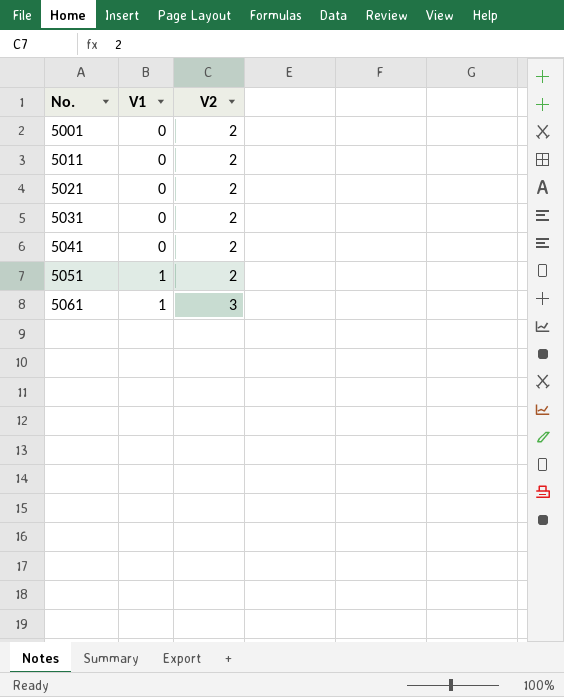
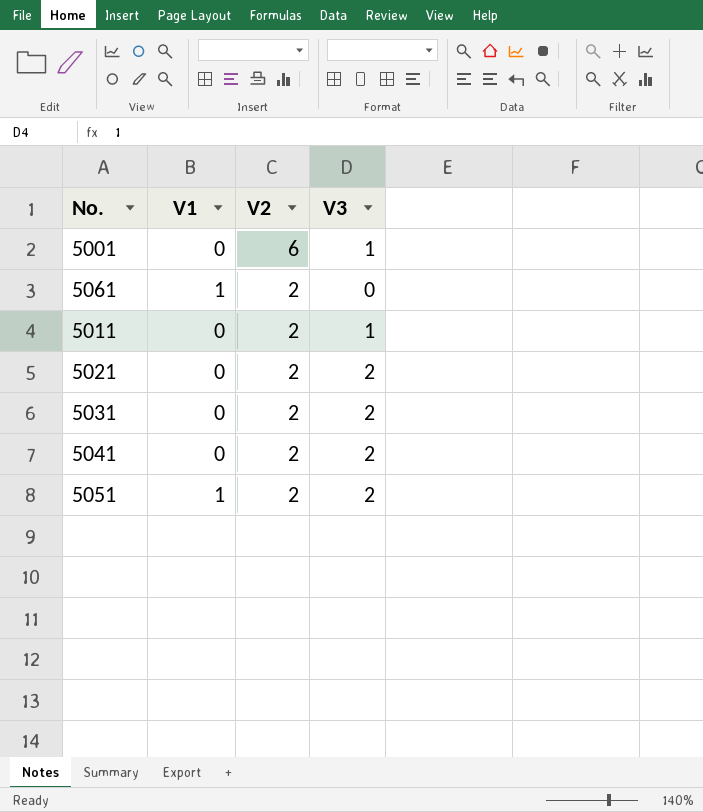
row order: No. ascending -> V2 descending
column V3 | position: none -> 4
5001 | V2: 2 -> 6
5061 | V2: 3 -> 2

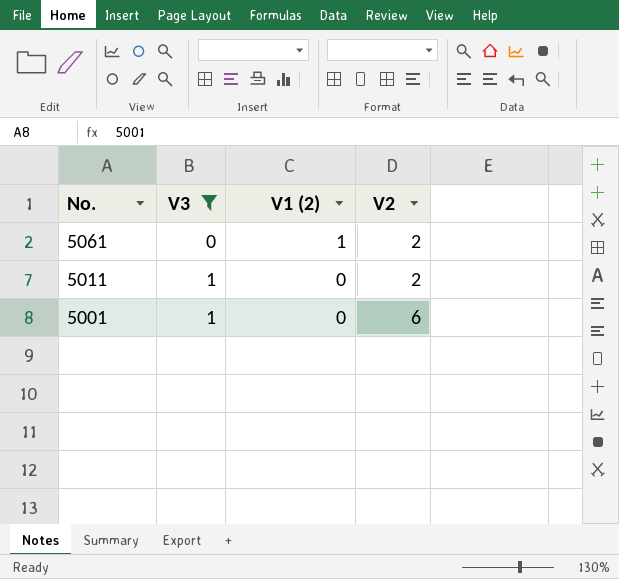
filter: none -> V3 != 2
row order: V2 descending -> No. descending
column V3 | position: 4 -> 2
column name: V1 -> V1 (2)

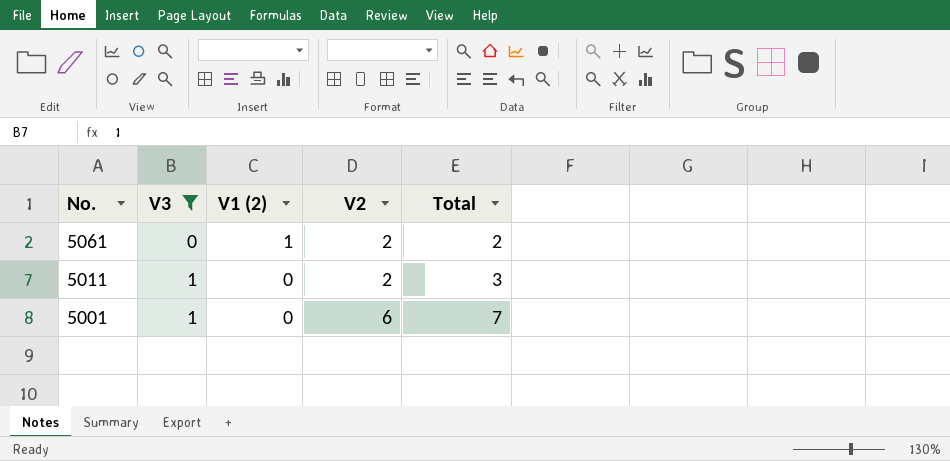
column Total | formula: none -> [V3] + [V2]

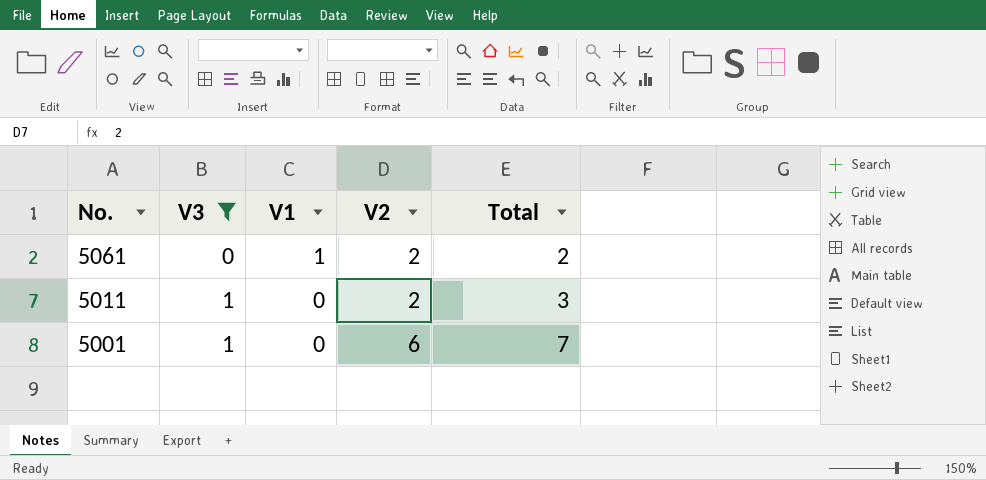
column name: V1 (2) -> V1

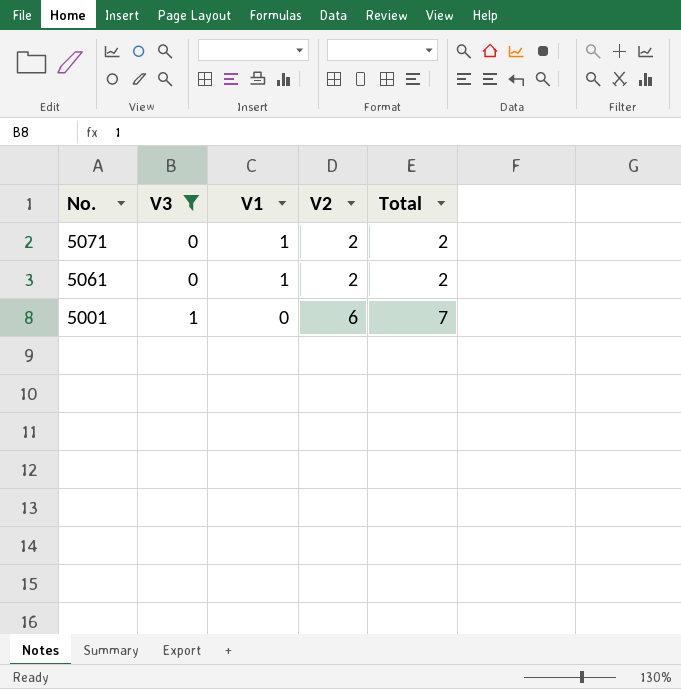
row 5011: 1 | 0 | 2 | 3 -> none
row 5071: none -> 0 | 1 | 2 | 2

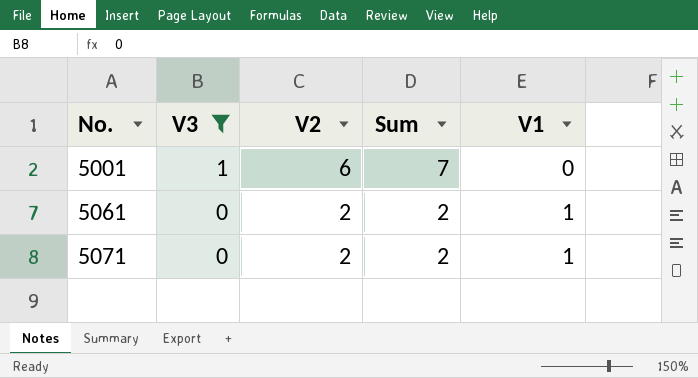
row order: No. descending -> No. ascending
column name: Total -> Sum
column V1 | position: 3 -> 5

